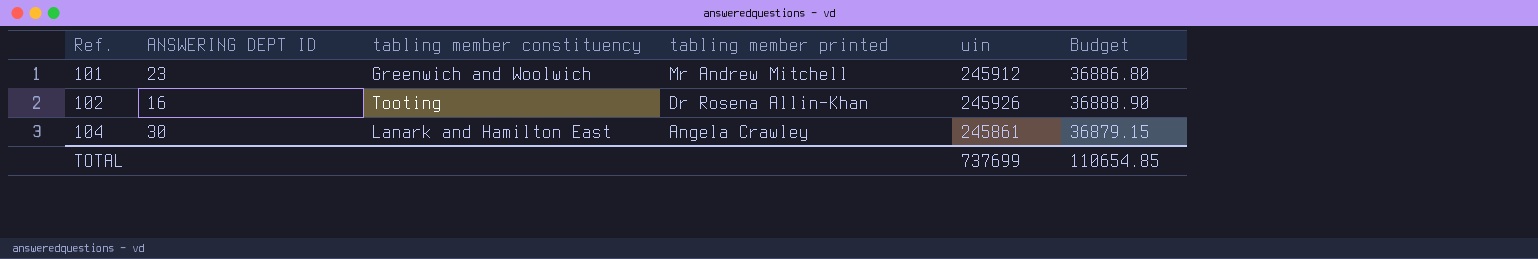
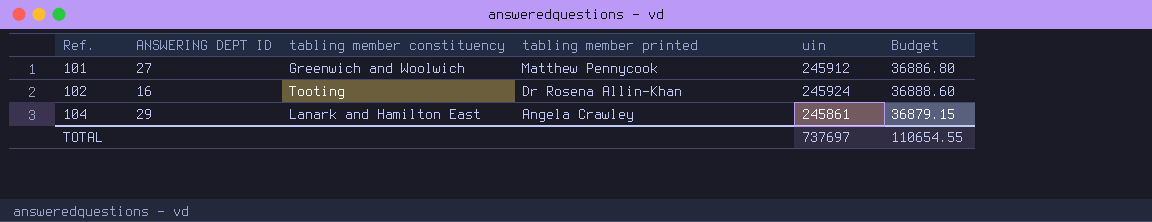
101 | ANSWERING DEPT ID: 23 -> 27
101 | tabling member printed: Mr Andrew Mitchell -> Matthew Pennycook
102 | uin: 245926 -> 245924
102 | Budget: 36888.90 -> 36888.60
104 | ANSWERING DEPT ID: 30 -> 29
TOTAL | uin: 737699 -> 737697
TOTAL | Budget: 110654.85 -> 110654.55

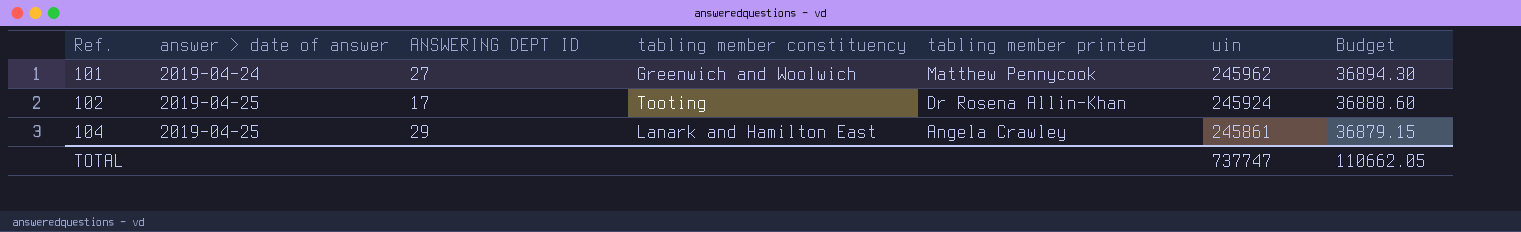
column answer > date of answer | position: none -> 2
101 | uin: 245912 -> 245962
101 | Budget: 36886.80 -> 36894.30
102 | ANSWERING DEPT ID: 16 -> 17
TOTAL | uin: 737697 -> 737747
TOTAL | Budget: 110654.55 -> 110662.05

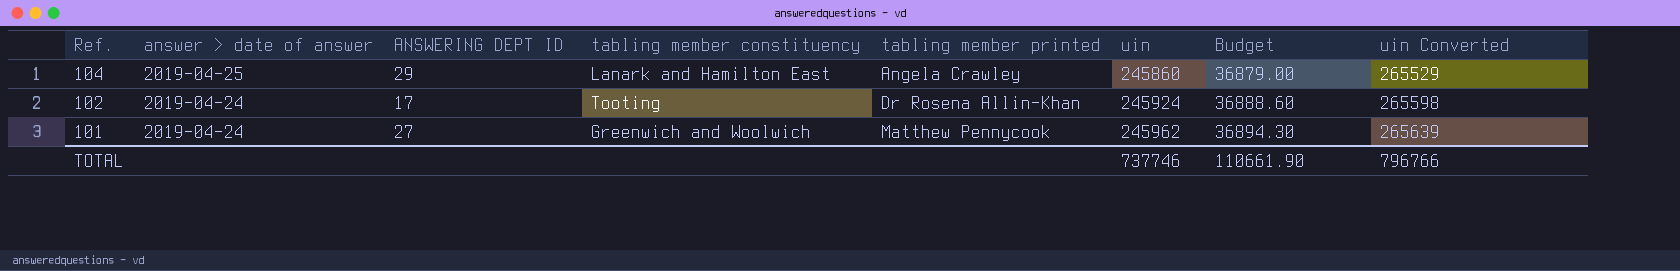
row order: Ref. ascending -> Ref. descending
column uin Converted | formula: none -> [uin] * 1.08
104 | uin: 245861 -> 245860
104 | Budget: 36879.15 -> 36879.00
102 | answer > date of answer: 2019-04-25 -> 2019-04-24
TOTAL | uin: 737747 -> 737746
TOTAL | Budget: 110662.05 -> 110661.90

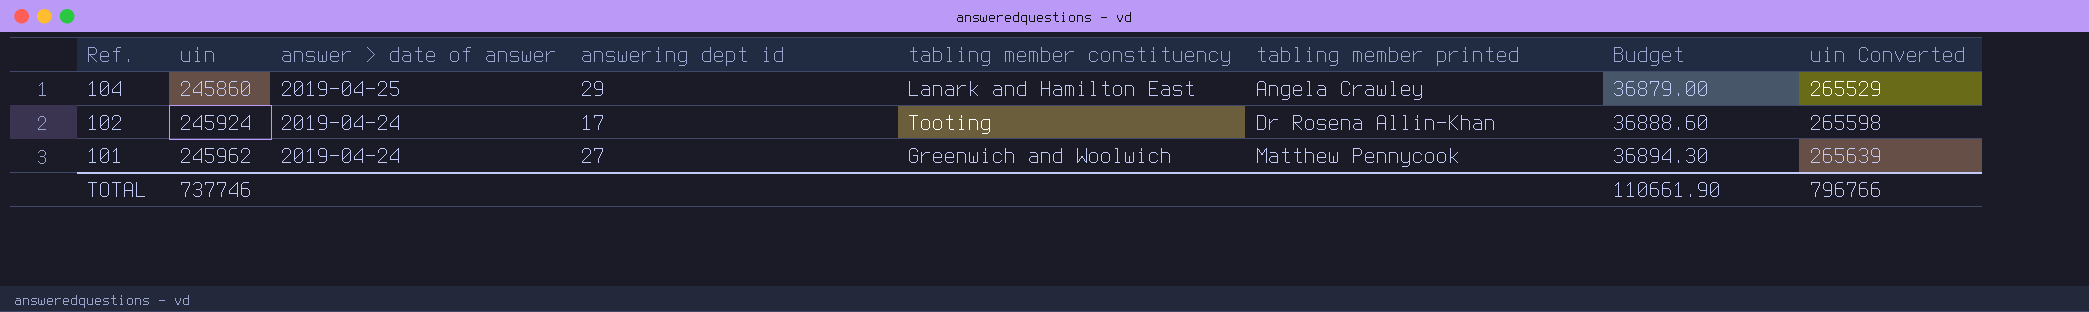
column uin | position: 6 -> 2
column name: ANSWERING DEPT ID -> answering dept id

